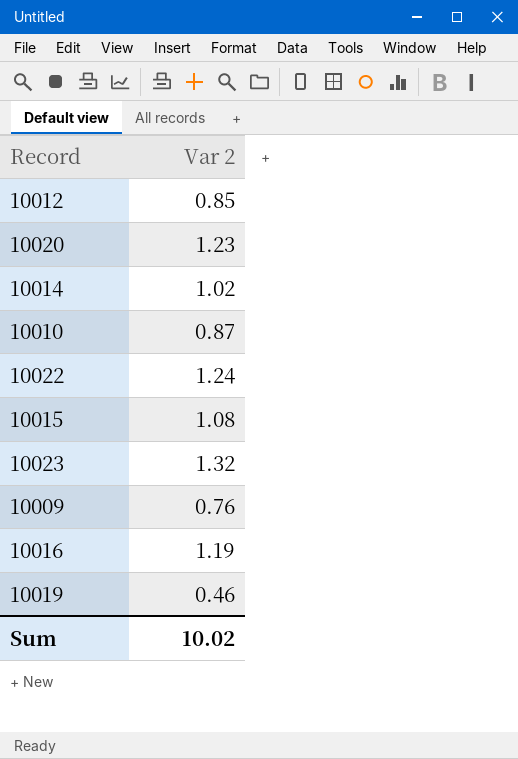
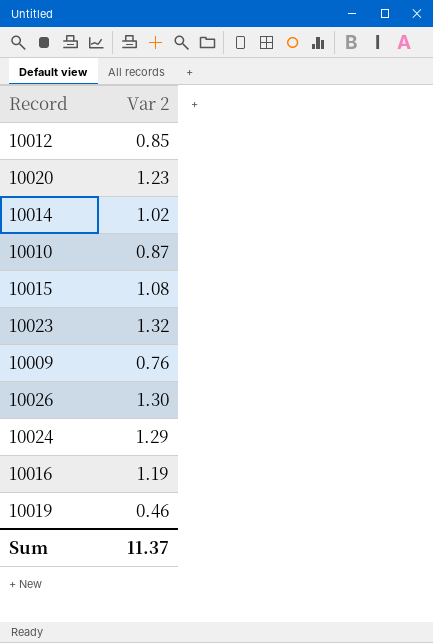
row 10022: 1.24 -> none
row 10026: none -> 1.30
row 10024: none -> 1.29
Sum | Var 2: 10.02 -> 11.37

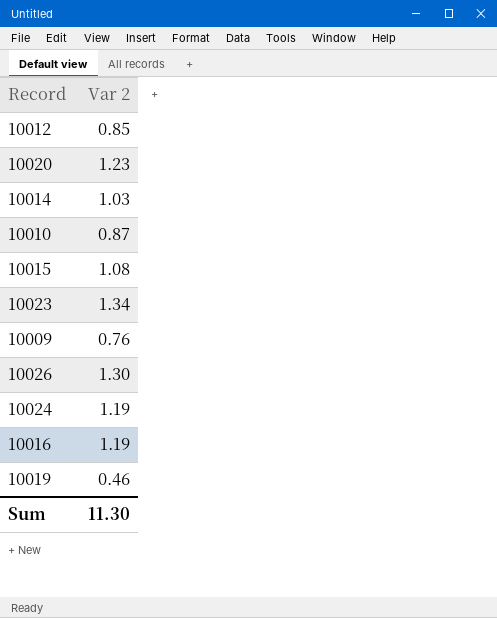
10014 | Var 2: 1.02 -> 1.03
10023 | Var 2: 1.32 -> 1.34
10024 | Var 2: 1.29 -> 1.19
Sum | Var 2: 11.37 -> 11.30

